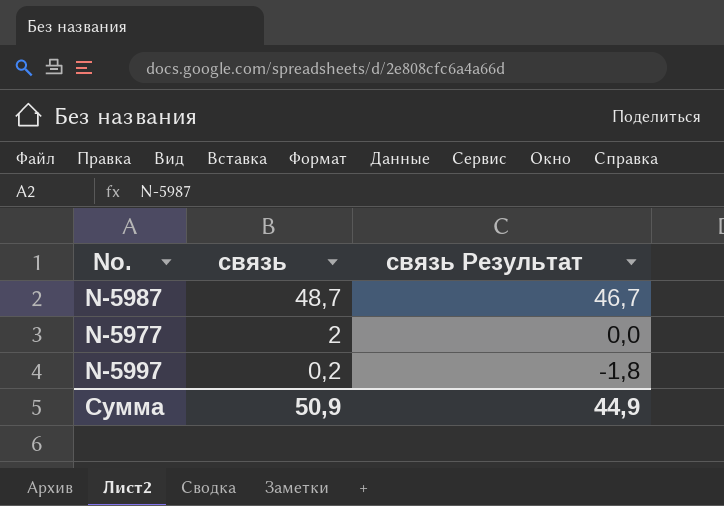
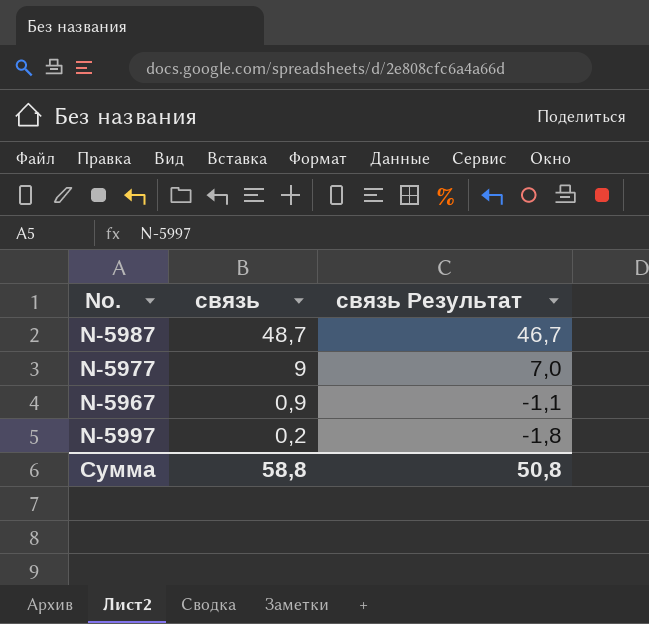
N-5977 | связь: 2 -> 9
N-5977 | связь Результат: 0,0 -> 7,0
row N-5967: none -> 0,9 | -1,1
Сумма | связь: 50,9 -> 58,8
Сумма | связь Результат: 44,9 -> 50,8

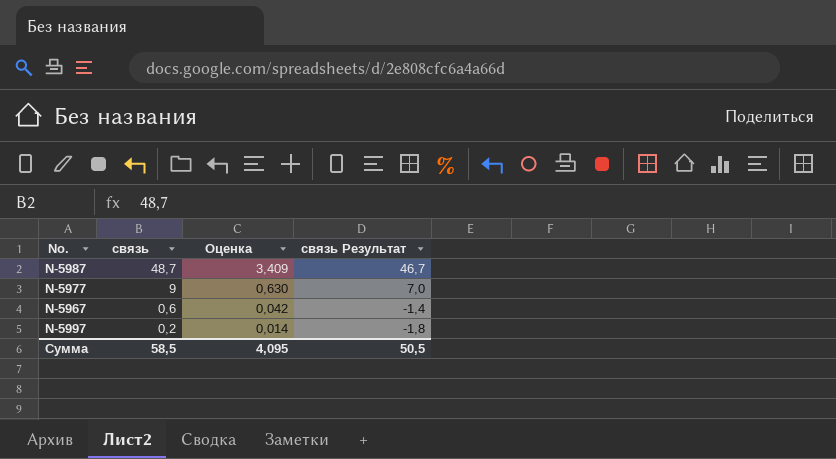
column Оценка | formula: none -> [связь] * 0,07
N-5967 | связь: 0,9 -> 0,6
N-5967 | связь Результат: -1,1 -> -1,4
Сумма | связь: 58,8 -> 58,5
Сумма | связь Результат: 50,8 -> 50,5

